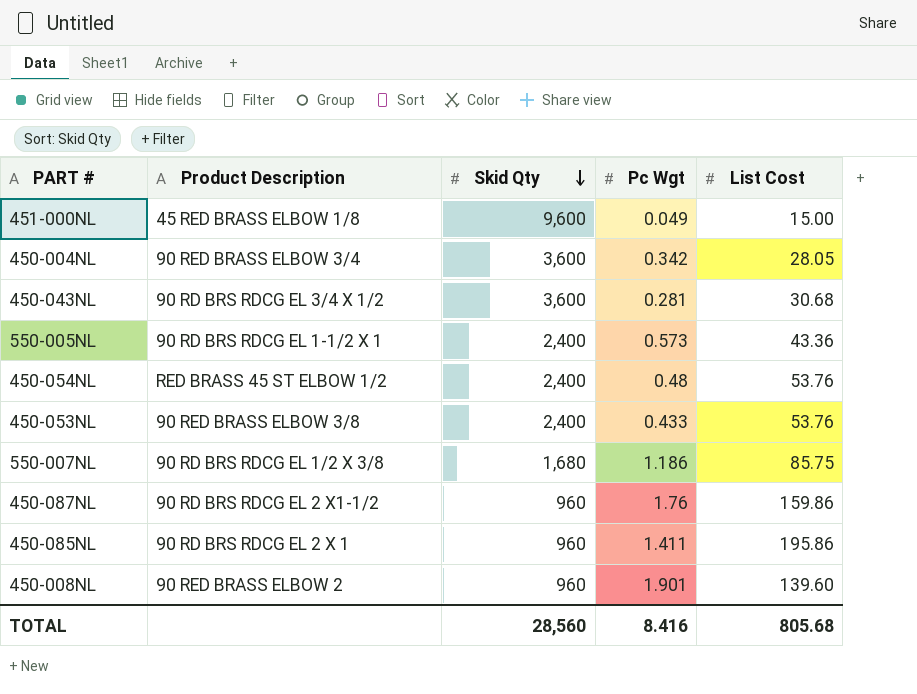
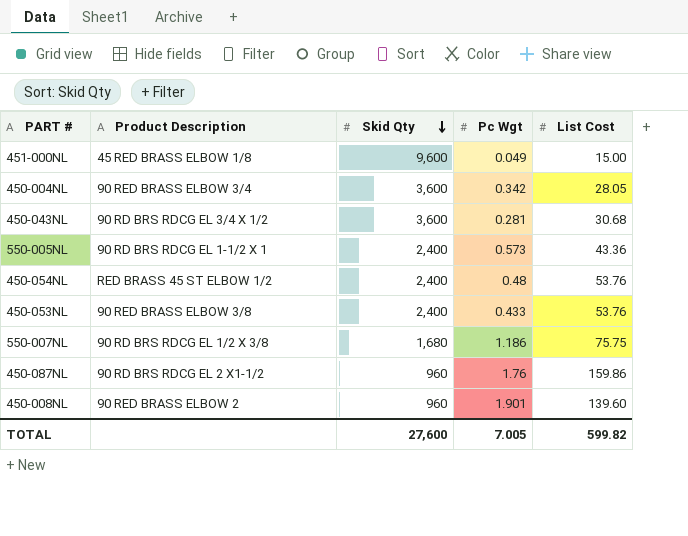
row 450-085NL: 90 RD BRS RDCG EL 2 X 1 | 960 | 1.411 | 195.86 -> none
550-007NL | List Cost: 85.75 -> 75.75
TOTAL | Skid Qty: 28,560 -> 27,600
TOTAL | Pc Wgt: 8.416 -> 7.005
TOTAL | List Cost: 805.68 -> 599.82

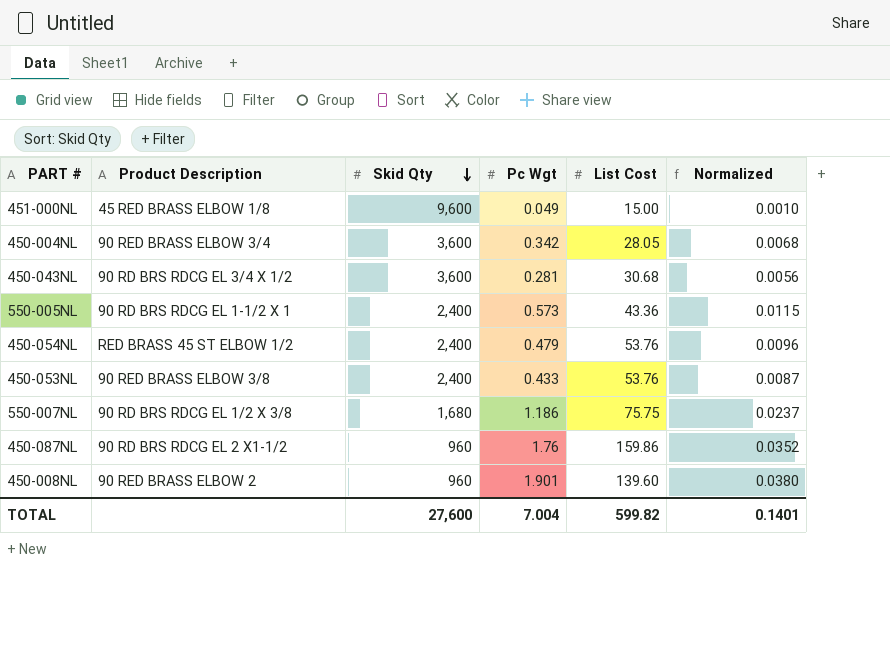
column Normalized | formula: none -> [Pc Wgt] * 0.02
450-054NL | Pc Wgt: 0.48 -> 0.479
TOTAL | Pc Wgt: 7.005 -> 7.004

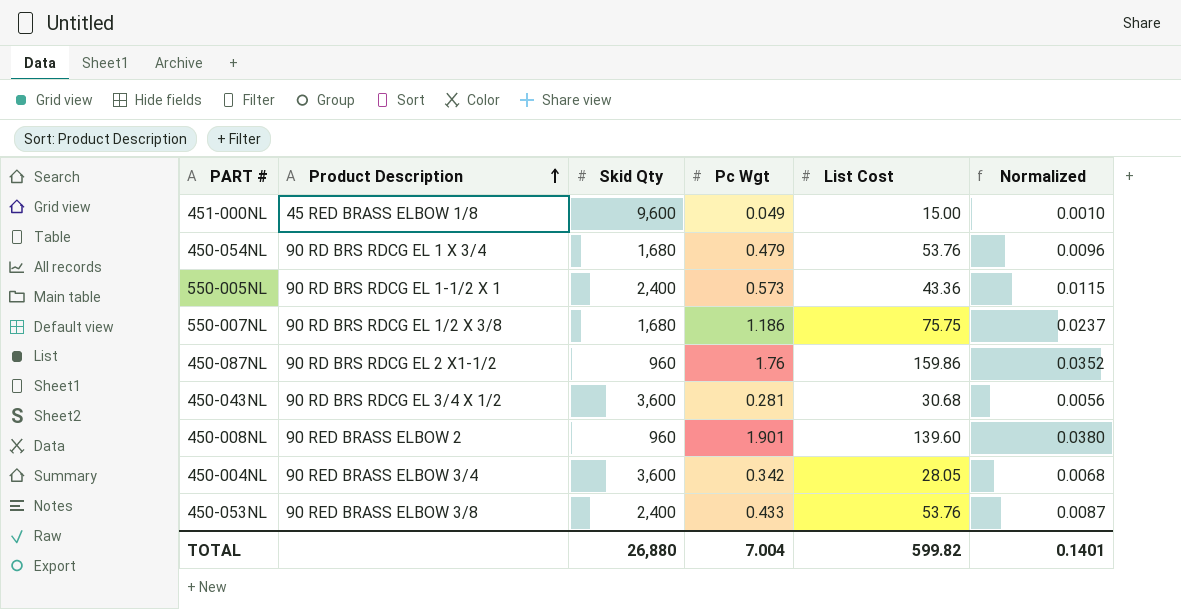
row order: Skid Qty descending -> Product Description ascending
450-054NL | Product Description: RED BRASS 45 ST ELBOW 1/2 -> 90 RD BRS RDCG EL 1 X 3/4
450-054NL | Skid Qty: 2,400 -> 1,680
TOTAL | Skid Qty: 27,600 -> 26,880

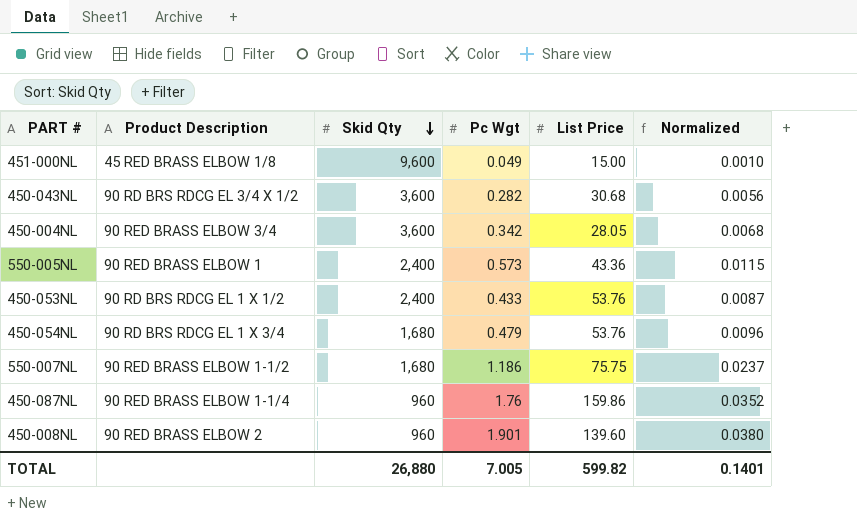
row order: Product Description ascending -> Skid Qty descending
column name: List Cost -> List Price
450-043NL | Pc Wgt: 0.281 -> 0.282
550-005NL | Product Description: 90 RD BRS RDCG EL 1-1/2 X 1 -> 90 RED BRASS ELBOW 1
450-053NL | Product Description: 90 RED BRASS ELBOW 3/8 -> 90 RD BRS RDCG EL 1 X 1/2
550-007NL | Product Description: 90 RD BRS RDCG EL 1/2 X 3/8 -> 90 RED BRASS ELBOW 1-1/2
450-087NL | Product Description: 90 RD BRS RDCG EL 2 X1-1/2 -> 90 RED BRASS ELBOW 1-1/4
TOTAL | Pc Wgt: 7.004 -> 7.005

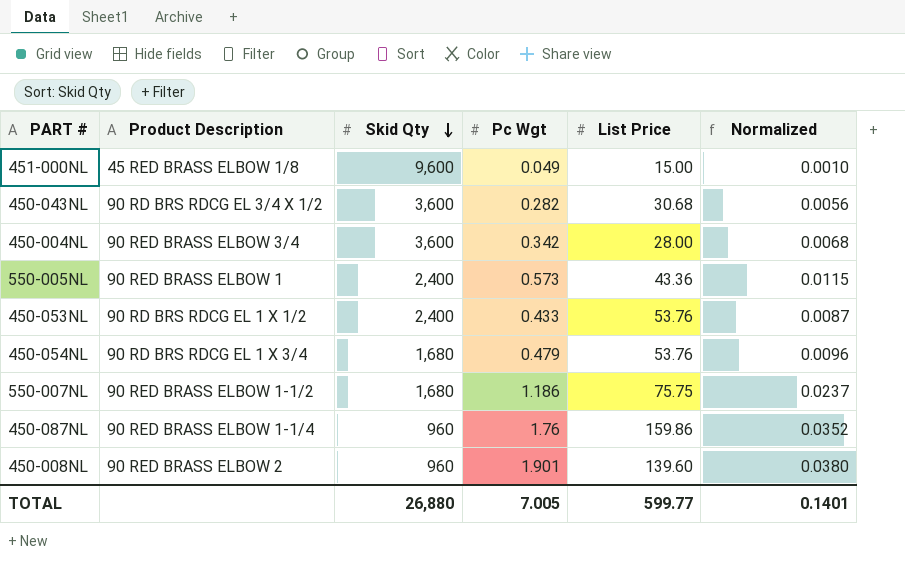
450-004NL | List Price: 28.05 -> 28.00
TOTAL | List Price: 599.82 -> 599.77

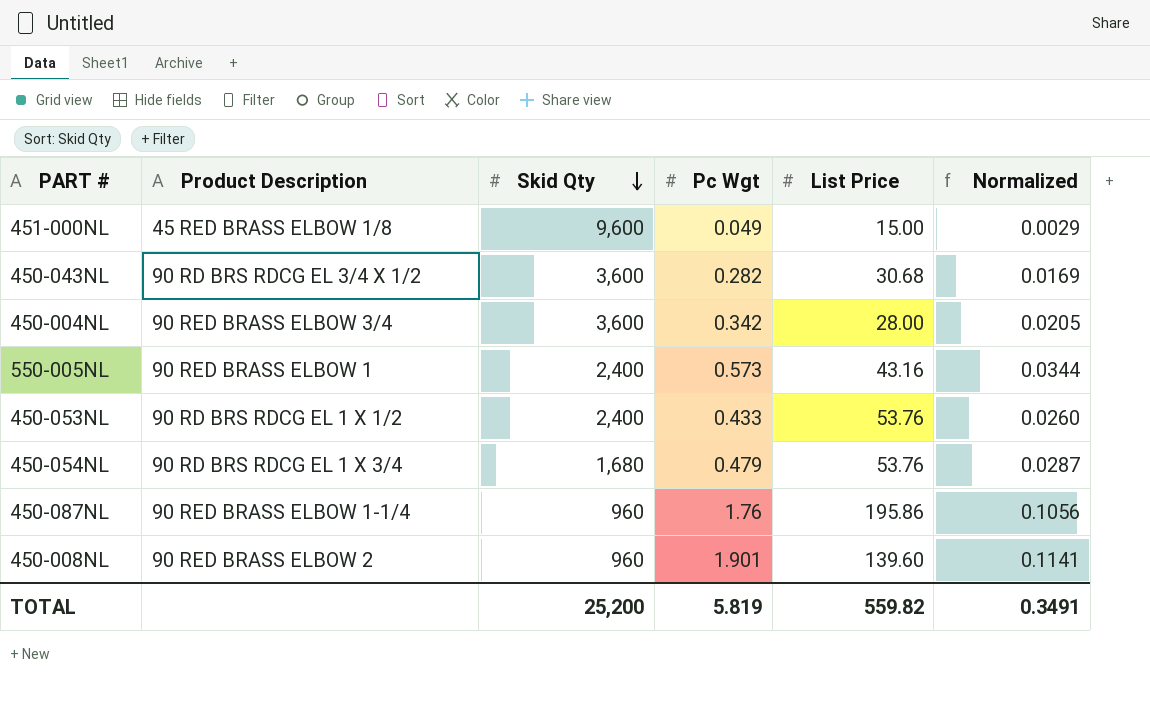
column Normalized | formula: [Pc Wgt] * 0.02 -> [Pc Wgt] * 0.06
row 550-007NL: 90 RED BRASS ELBOW 1-1/2 | 1,680 | 1.186 | 75.75 | 0.0237 -> none
550-005NL | List Price: 43.36 -> 43.16
450-087NL | List Price: 159.86 -> 195.86
TOTAL | Skid Qty: 26,880 -> 25,200
TOTAL | Pc Wgt: 7.005 -> 5.819
TOTAL | List Price: 599.77 -> 559.82
TOTAL | Normalized: 0.1401 -> 0.3491

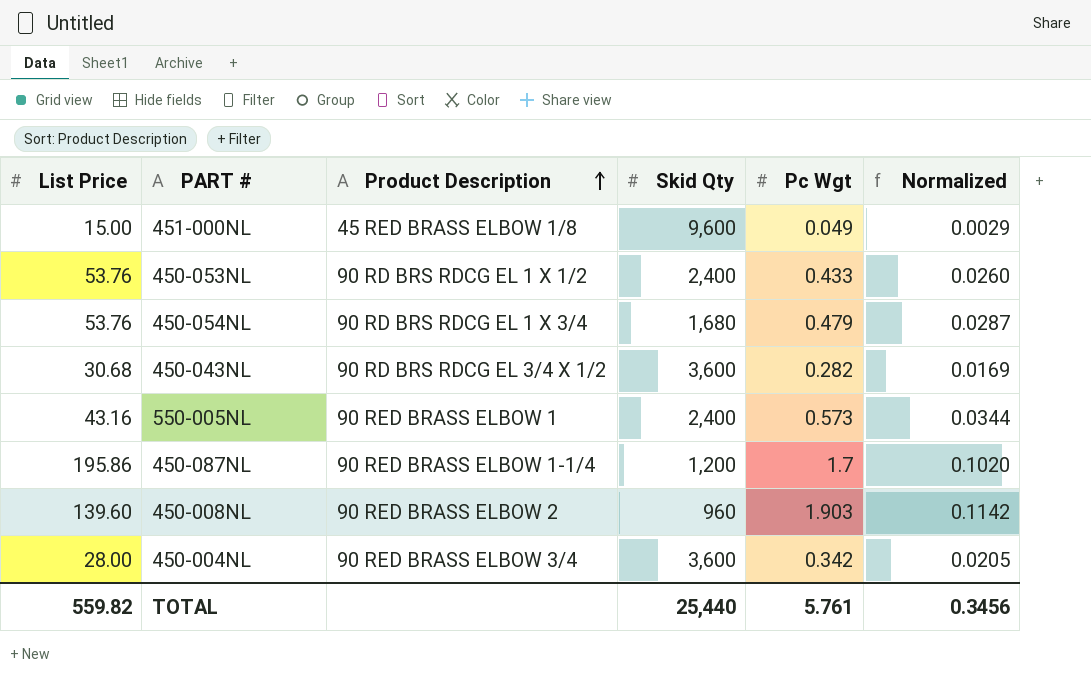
row order: Skid Qty descending -> Product Description ascending
column List Price | position: 5 -> 1
450-087NL | Skid Qty: 960 -> 1,200
450-087NL | Pc Wgt: 1.76 -> 1.7
450-087NL | Normalized: 0.1056 -> 0.1020
450-008NL | Pc Wgt: 1.901 -> 1.903
450-008NL | Normalized: 0.1141 -> 0.1142
TOTAL | Skid Qty: 25,200 -> 25,440
TOTAL | Pc Wgt: 5.819 -> 5.761
TOTAL | Normalized: 0.3491 -> 0.3456

